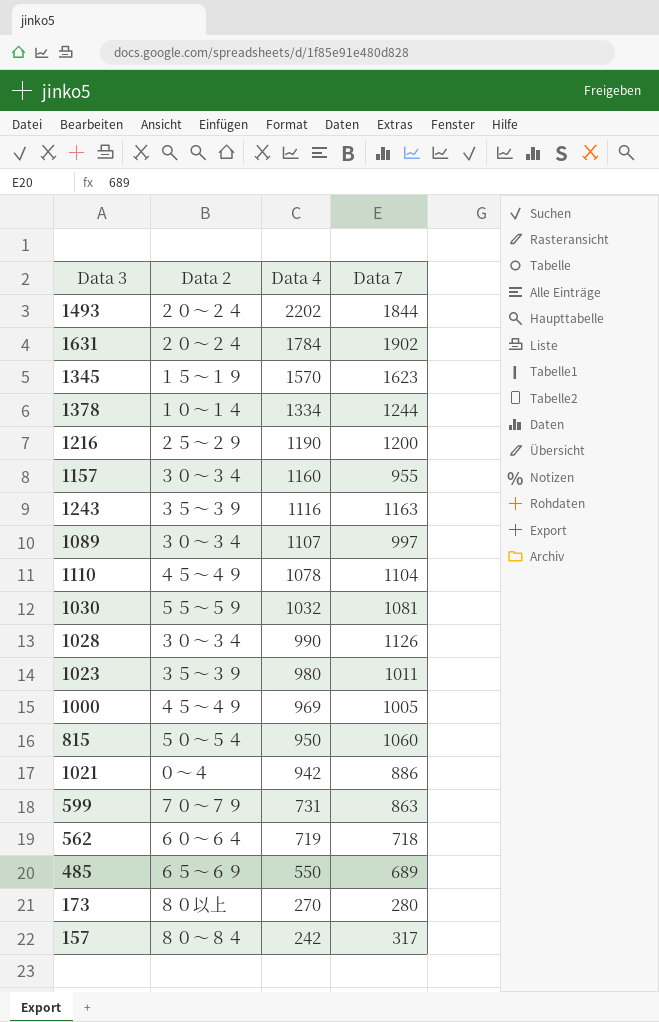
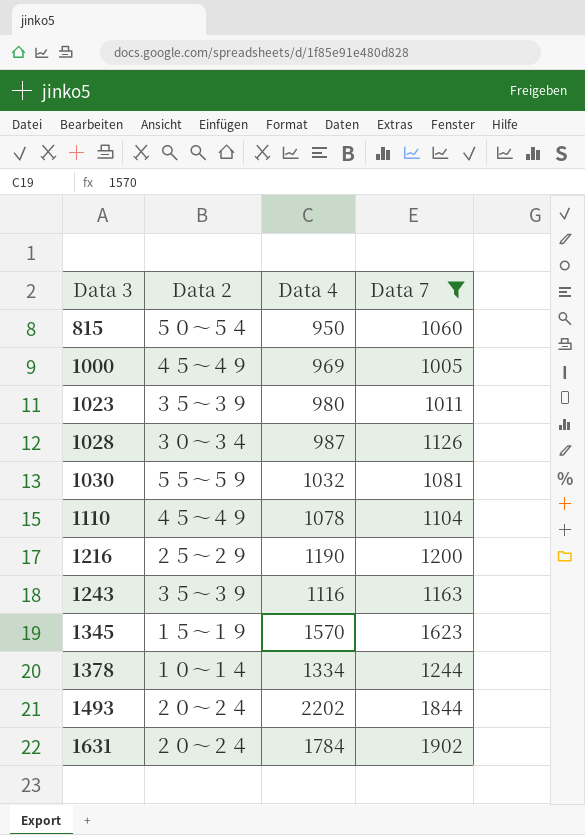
filter: none -> Data 7 >= 1005
row order: Data 4 descending -> Data 3 ascending
1028 | Data 4: 990 -> 987

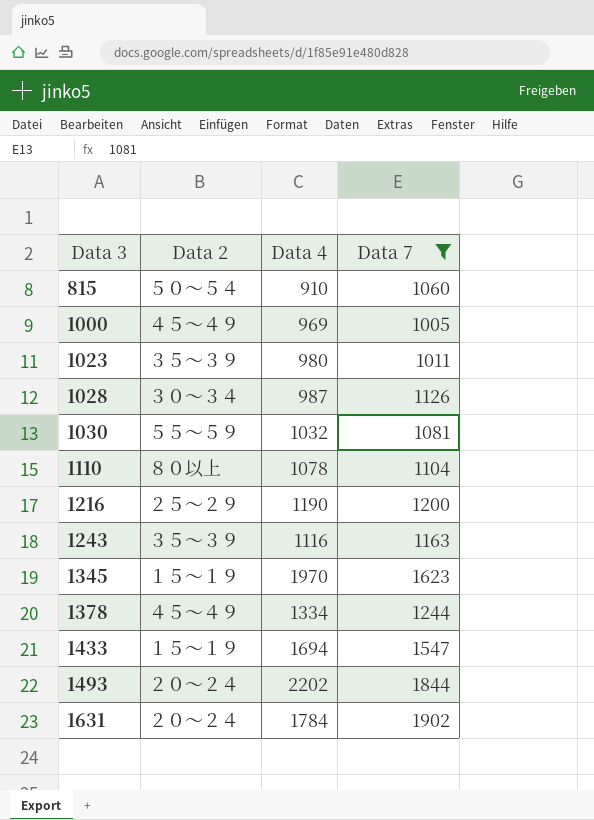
815 | Data 4: 950 -> 910
1110 | Data 2: ４５～４９ -> ８０以上
1345 | Data 4: 1570 -> 1970
1378 | Data 2: １０～１４ -> ４５～４９
row 1433: none -> １５～１９ | 1694 | 1547

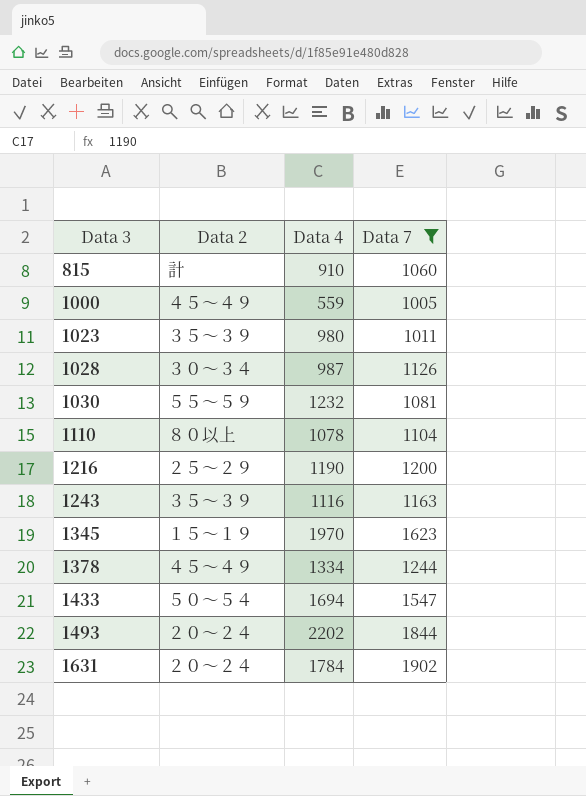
815 | Data 2: ５０～５４ -> 計
1000 | Data 4: 969 -> 559
1030 | Data 4: 1032 -> 1232
1433 | Data 2: １５～１９ -> ５０～５４

